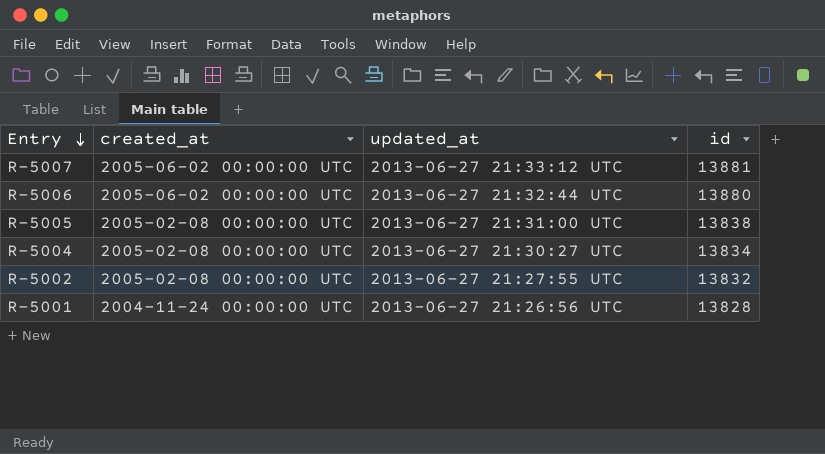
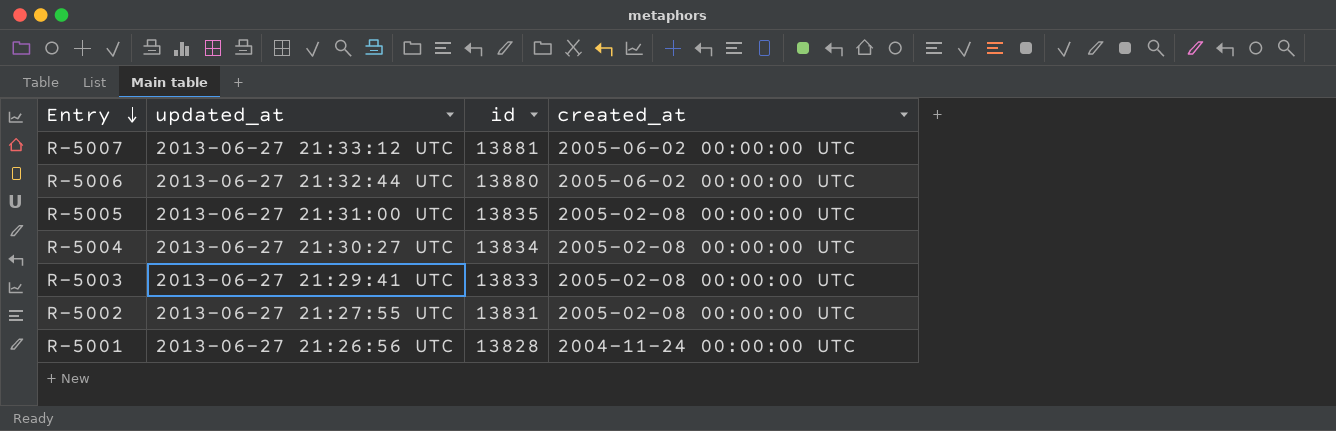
column created_at | position: 2 -> 4
R-5005 | id: 13838 -> 13835
row R-5003: none -> 2013-06-27 21:29:41 UTC | 13833 | 2005-02-08 00:00:00 UTC
R-5002 | id: 13832 -> 13831

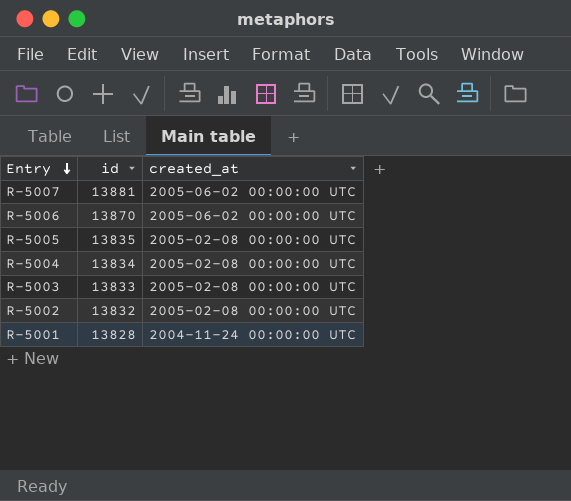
column updated_at | position: 2 -> none
R-5006 | id: 13880 -> 13870
R-5002 | id: 13831 -> 13832

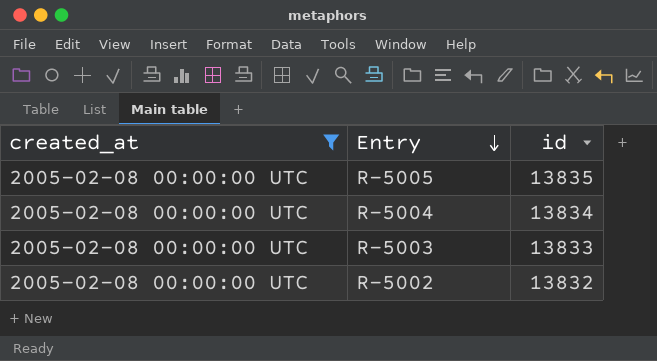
filter: none -> created_at = 2005-02-08 00:00:00 UTC
column created_at | position: 3 -> 1

